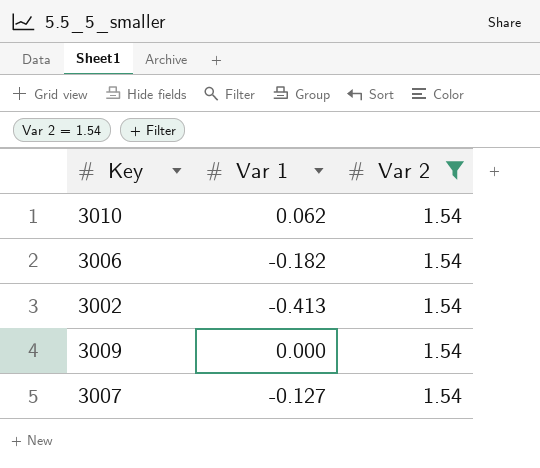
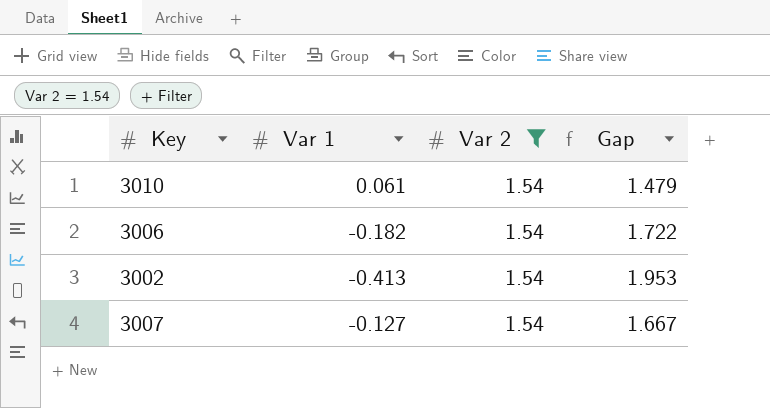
column Gap | formula: none -> [Var 2] - [Var 1]
row 3009: 0.000 | 1.54 -> none
3010 | Var 1: 0.062 -> 0.061

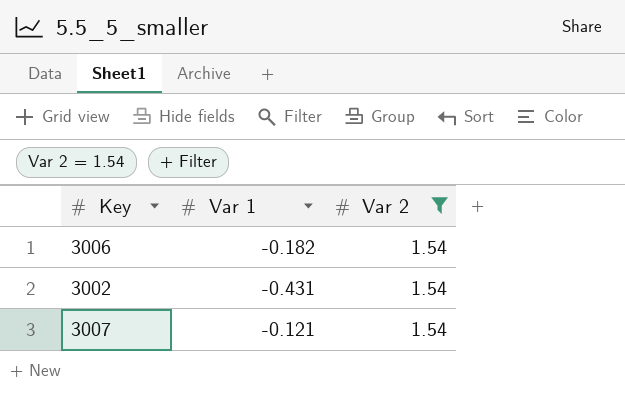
column Gap | formula: [Var 2] - [Var 1] -> none
row 3010: 0.061 | 1.54 | 1.479 -> none
3002 | Var 1: -0.413 -> -0.431
3007 | Var 1: -0.127 -> -0.121

